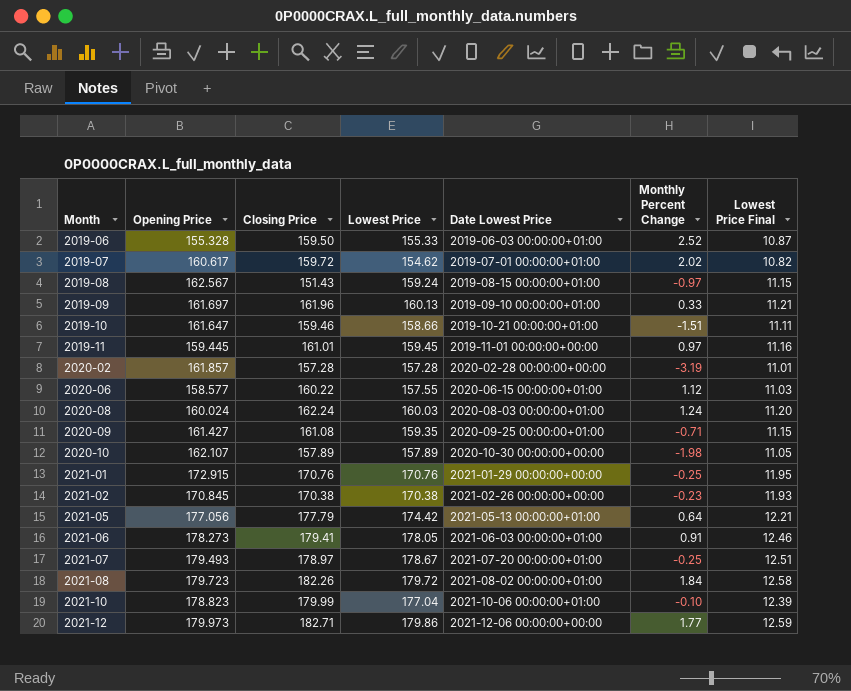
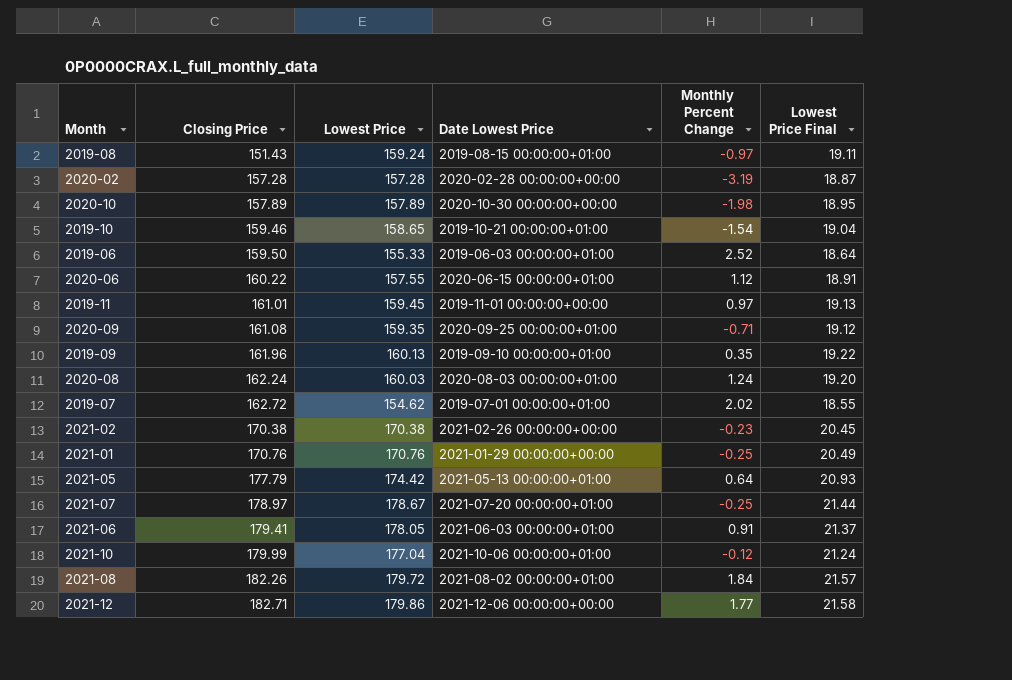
row order: Month ascending -> Closing Price ascending
column Opening Price | position: 2 -> none
column Lowest Price Final | formula: [Lowest Price] * 0.07 -> [Lowest Price] * 0.12
2019-10 | Lowest Price: 158.66 -> 158.65
2019-10 | Monthly Percent Change: -1.51 -> -1.54
2019-09 | Monthly Percent Change: 0.33 -> 0.35
2019-07 | Closing Price: 159.72 -> 162.72
2021-10 | Monthly Percent Change: -0.10 -> -0.12

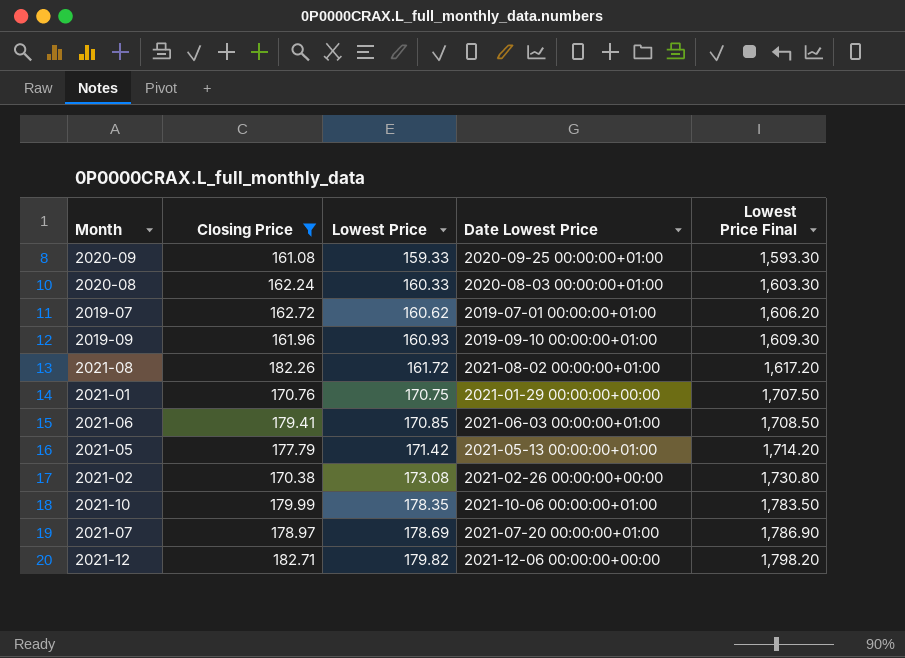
filter: none -> Closing Price >= 161.08
row order: Closing Price ascending -> Lowest Price ascending
column Monthly Percent Change | position: 5 -> none
column Lowest Price Final | formula: [Lowest Price] * 0.12 -> [Lowest Price] * 10
2020-09 | Lowest Price: 159.35 -> 159.33
2020-08 | Lowest Price: 160.03 -> 160.33
2019-07 | Lowest Price: 154.62 -> 160.62
2019-09 | Lowest Price: 160.13 -> 160.93
2021-08 | Lowest Price: 179.72 -> 161.72
2021-01 | Lowest Price: 170.76 -> 170.75
2021-06 | Lowest Price: 178.05 -> 170.85
2021-05 | Lowest Price: 174.42 -> 171.42
2021-02 | Lowest Price: 170.38 -> 173.08
2021-10 | Lowest Price: 177.04 -> 178.35
2021-07 | Lowest Price: 178.67 -> 178.69
2021-12 | Lowest Price: 179.86 -> 179.82

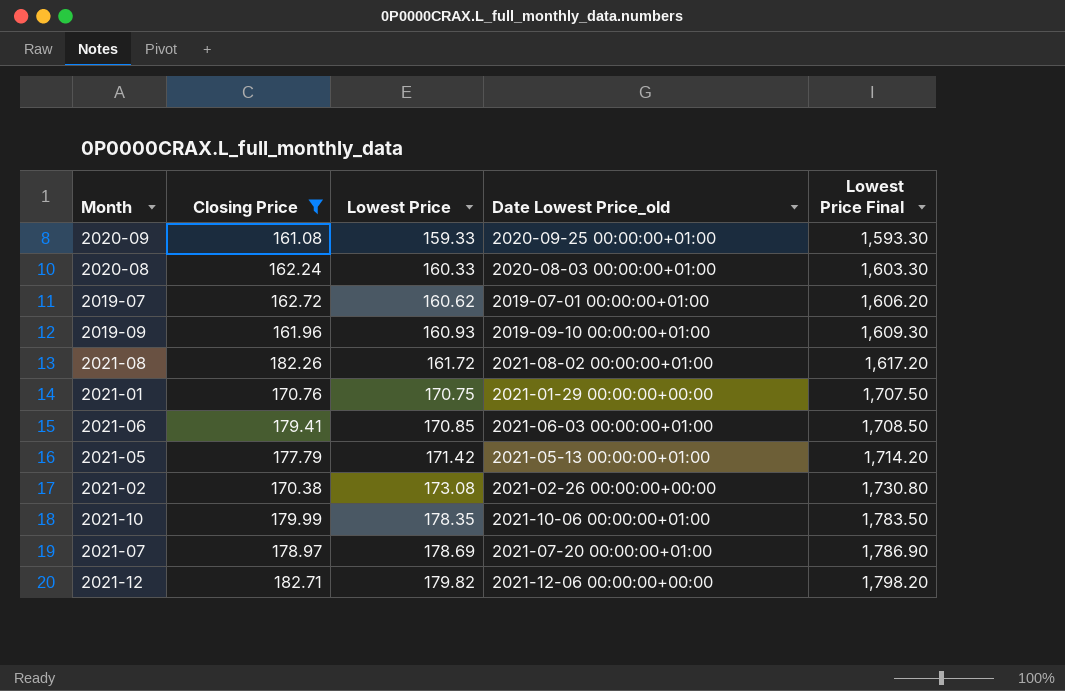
column name: Date Lowest Price -> Date Lowest Price_old

